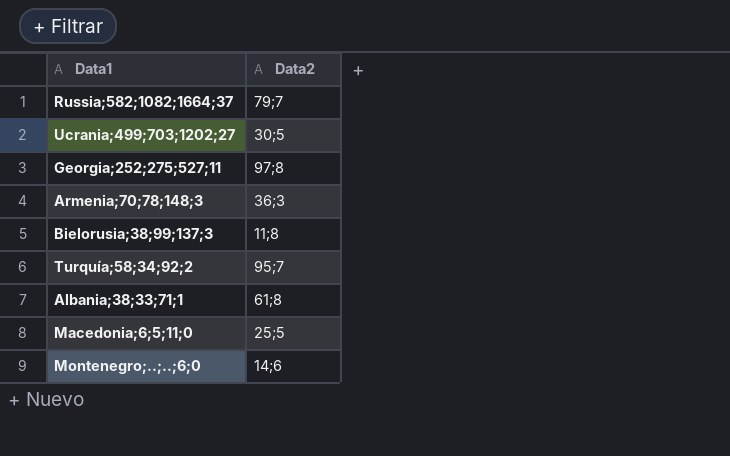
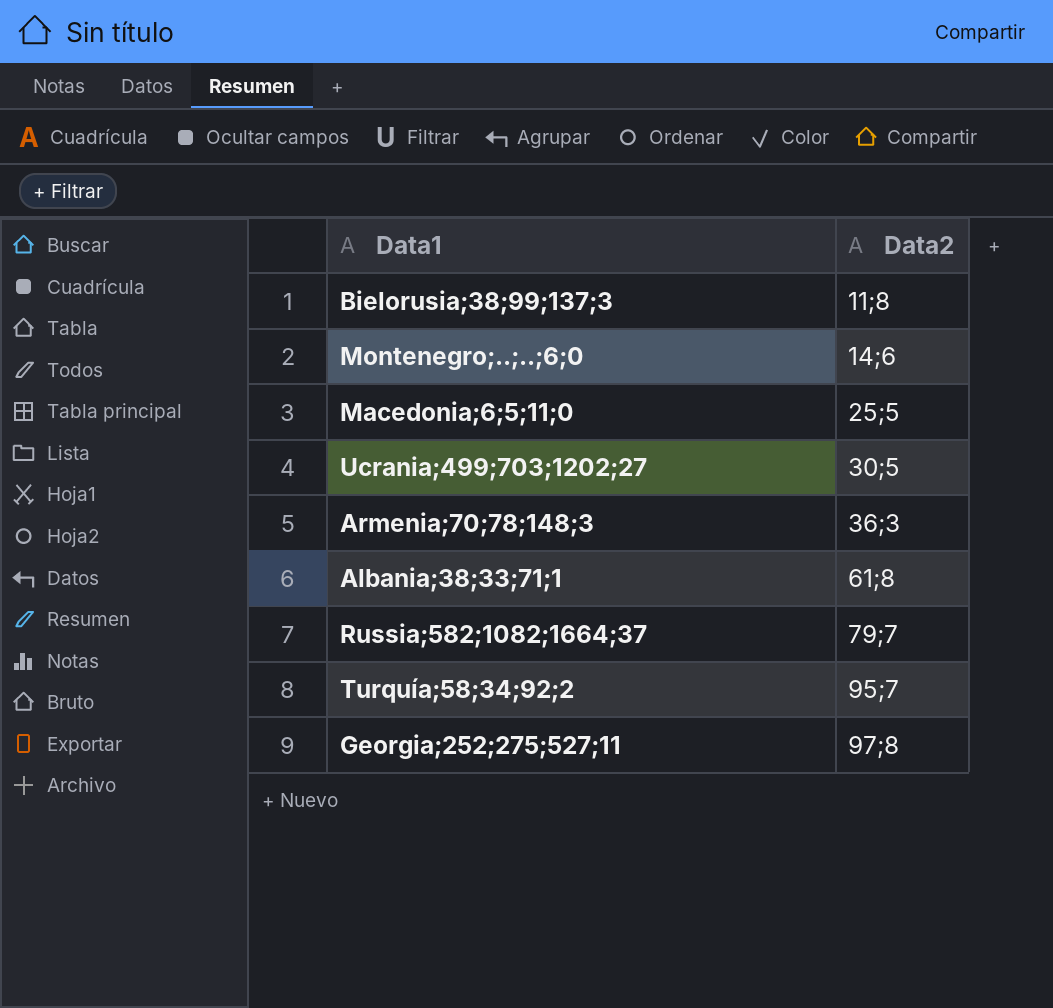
row order: none -> Data2 ascending

